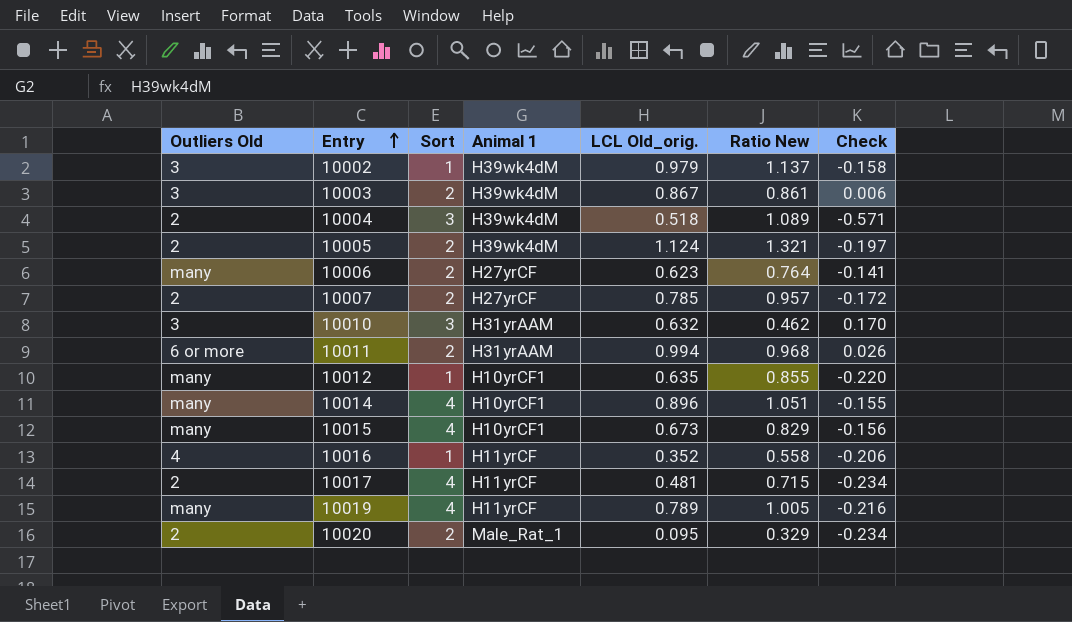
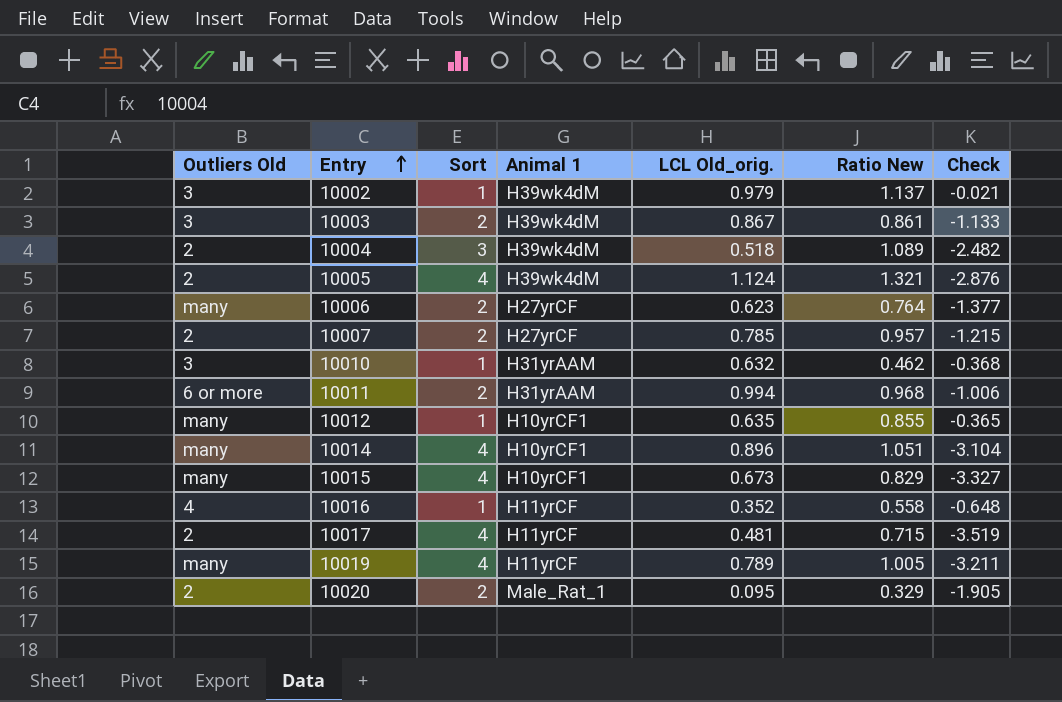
column Check | formula: [LCL Old_orig.] - [Ratio New] -> [LCL Old_orig.] - [Sort]
10005 | Sort: 2 -> 4
10010 | Sort: 3 -> 1

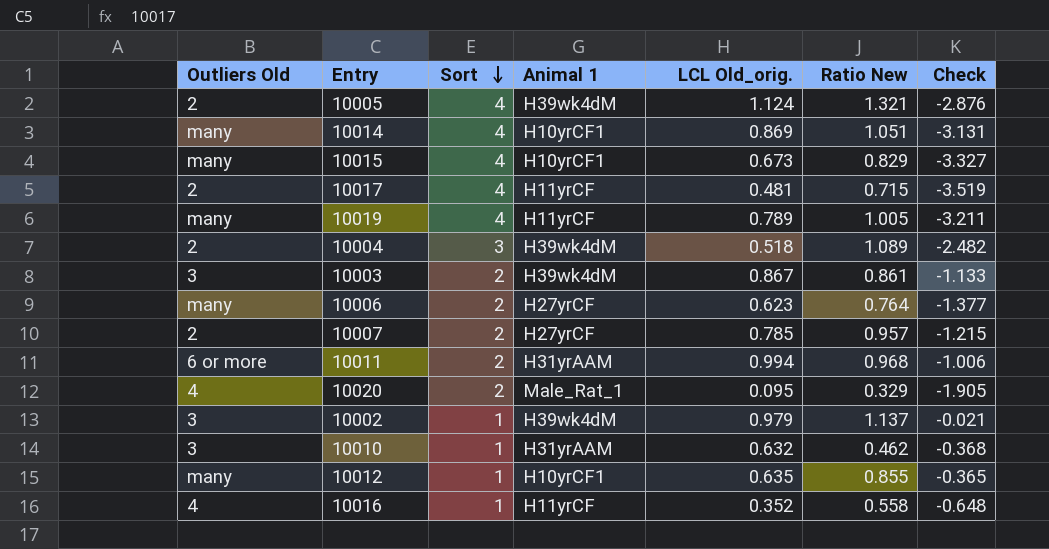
row order: Entry ascending -> Sort descending
10014 | LCL Old_orig.: 0.896 -> 0.869
10014 | Check: -3.104 -> -3.131
10020 | Outliers Old: 2 -> 4

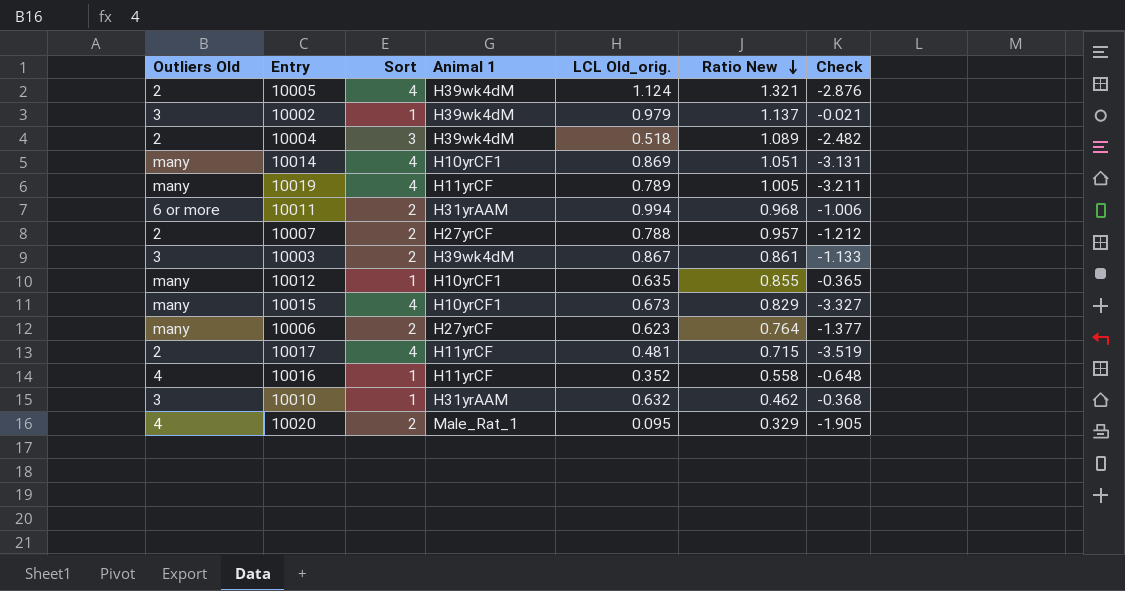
row order: Sort descending -> Ratio New descending
10007 | LCL Old_orig.: 0.785 -> 0.788
10007 | Check: -1.215 -> -1.212

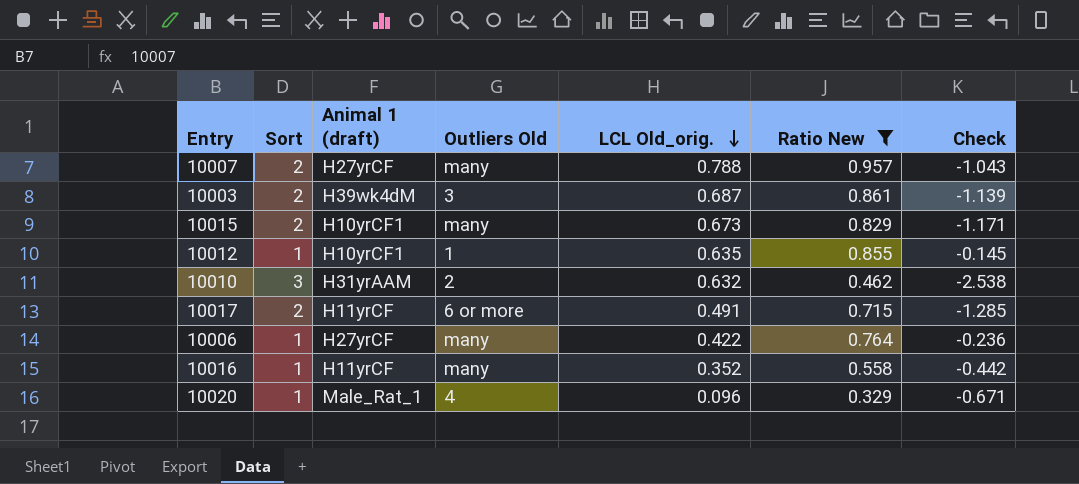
filter: none -> Ratio New <= 0.957
row order: Ratio New descending -> LCL Old_orig. descending
column name: Animal 1 -> Animal 1 (draft)
column Outliers Old | position: 1 -> 4
column Check | formula: [LCL Old_orig.] - [Sort] -> [Ratio New] - [Sort]
10007 | Outliers Old: 2 -> many
10003 | LCL Old_orig.: 0.867 -> 0.687
10015 | Sort: 4 -> 2
10012 | Outliers Old: many -> 1
10010 | Sort: 1 -> 3
10010 | Outliers Old: 3 -> 2
10017 | Sort: 4 -> 2
10017 | Outliers Old: 2 -> 6 or more
10017 | LCL Old_orig.: 0.481 -> 0.491
10006 | Sort: 2 -> 1
10006 | LCL Old_orig.: 0.623 -> 0.422
10016 | Outliers Old: 4 -> many
10020 | Sort: 2 -> 1
10020 | LCL Old_orig.: 0.095 -> 0.096

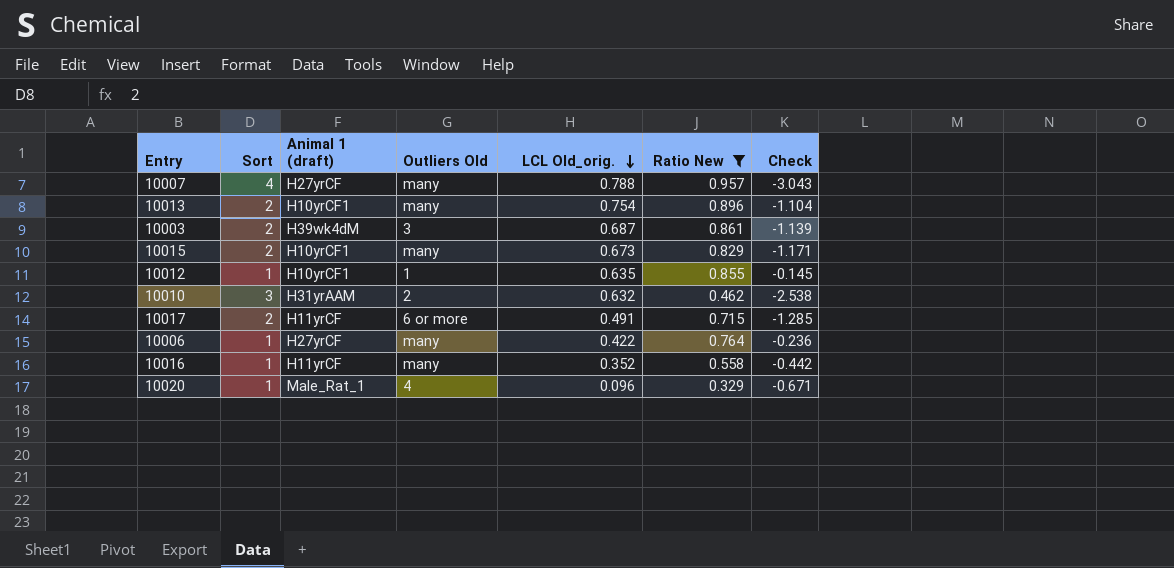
10007 | Sort: 2 -> 4
10007 | Check: -1.043 -> -3.043
row 10013: none -> 2 | H10yrCF1 | many | 0.754 | 0.896 | -1.104

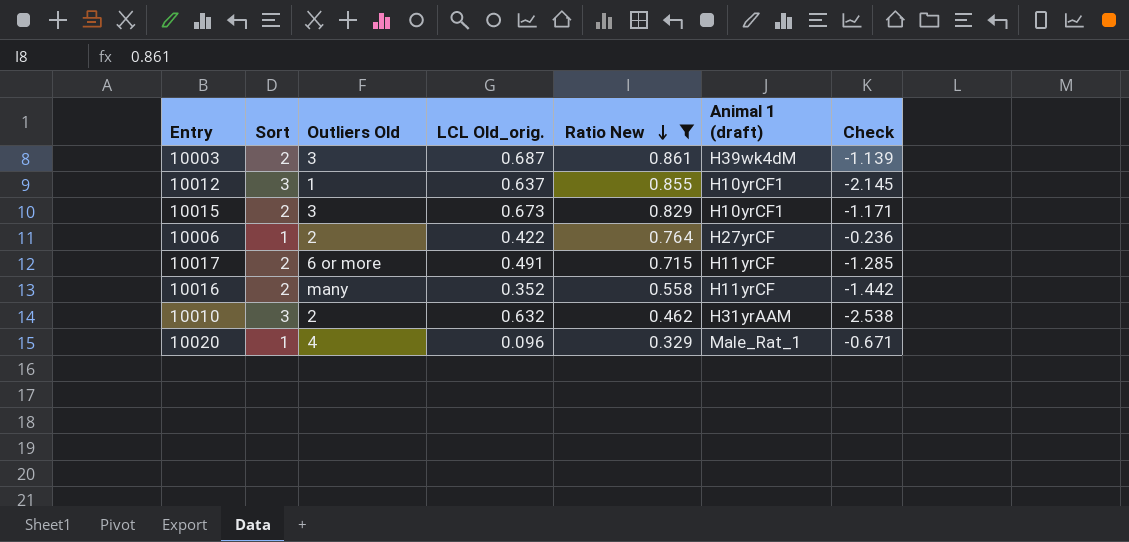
row order: LCL Old_orig. descending -> Ratio New descending
column Animal 1 (draft) | position: 3 -> 6
row 10007: 4 | H27yrCF | many | 0.788 | 0.957 | -3.043 -> none
row 10013: 2 | H10yrCF1 | many | 0.754 | 0.896 | -1.104 -> none
10012 | Sort: 1 -> 3
10012 | LCL Old_orig.: 0.635 -> 0.637
10012 | Check: -0.145 -> -2.145
10015 | Outliers Old: many -> 3
10006 | Outliers Old: many -> 2
10016 | Sort: 1 -> 2
10016 | Check: -0.442 -> -1.442

